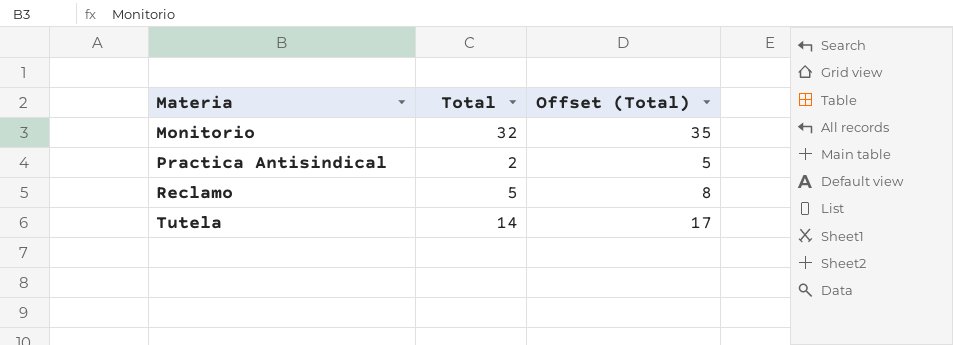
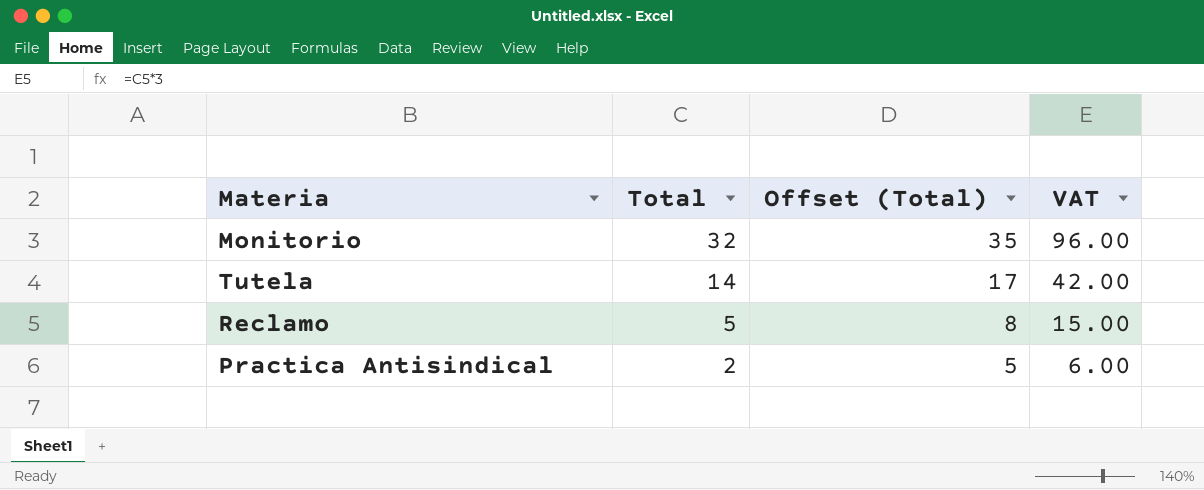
row order: Materia ascending -> Total descending
column VAT | formula: none -> [Total] * 3

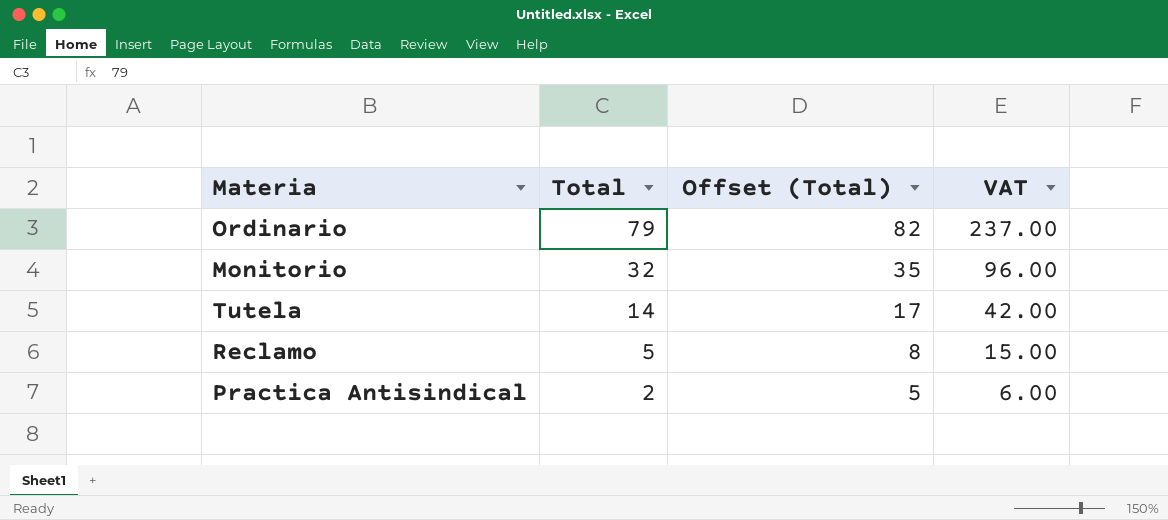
row Ordinario: none -> 79 | 82 | 237.00

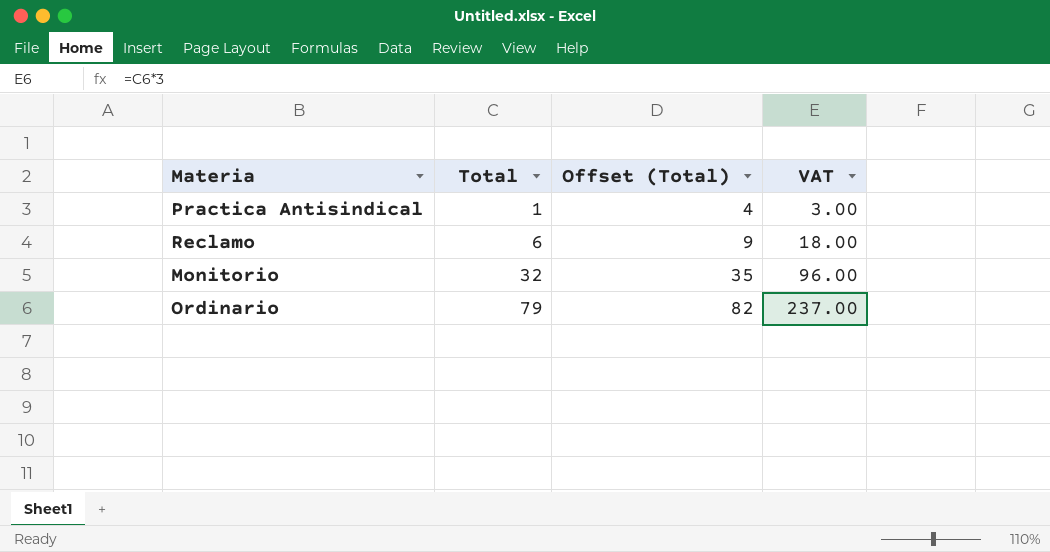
row order: Total descending -> Total ascending
row Tutela: 14 | 17 | 42.00 -> none
Practica Antisindical | Total: 2 -> 1
Practica Antisindical | Offset (Total): 5 -> 4
Practica Antisindical | VAT: 6.00 -> 3.00
Reclamo | Total: 5 -> 6
Reclamo | Offset (Total): 8 -> 9
Reclamo | VAT: 15.00 -> 18.00

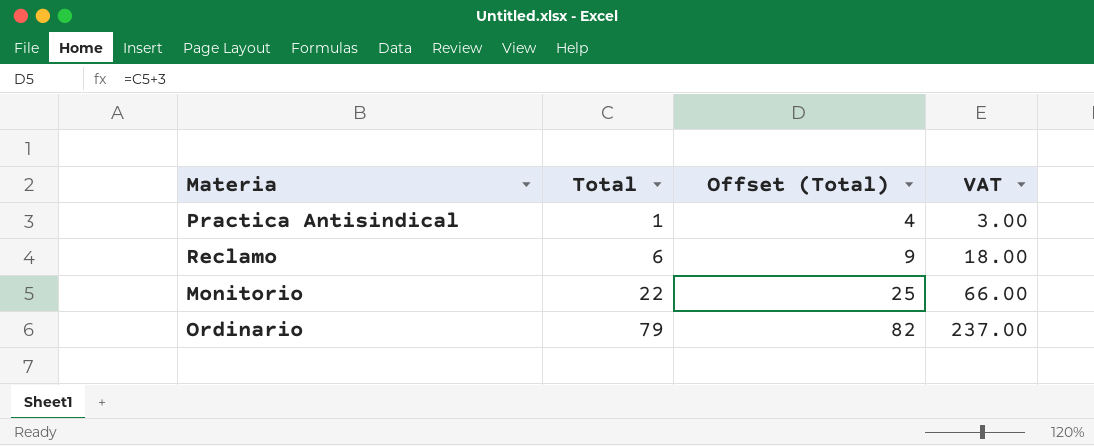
Monitorio | Total: 32 -> 22
Monitorio | Offset (Total): 35 -> 25
Monitorio | VAT: 96.00 -> 66.00

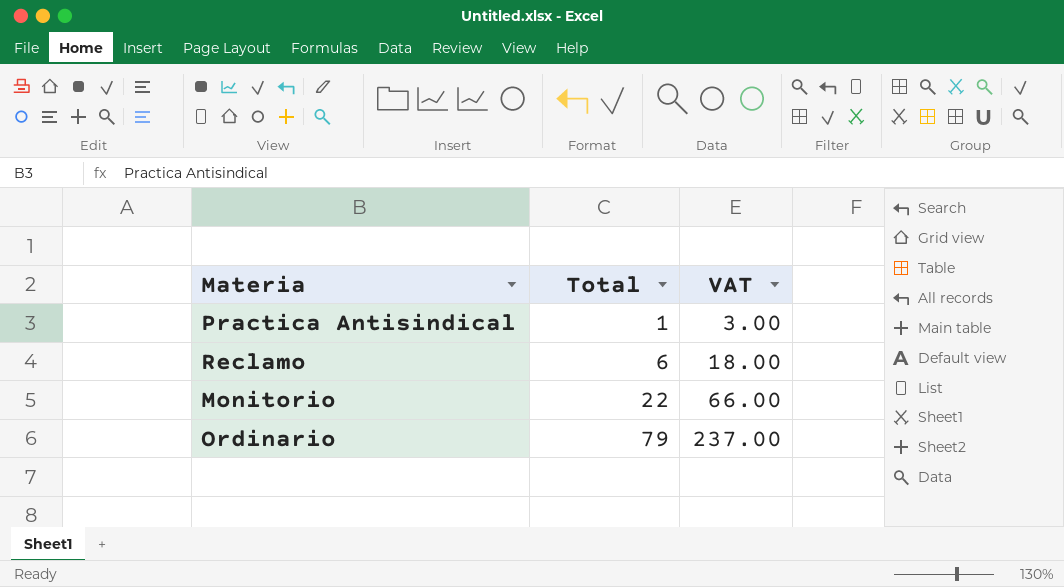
column Offset (Total) | formula: [Total] + 3 -> none

